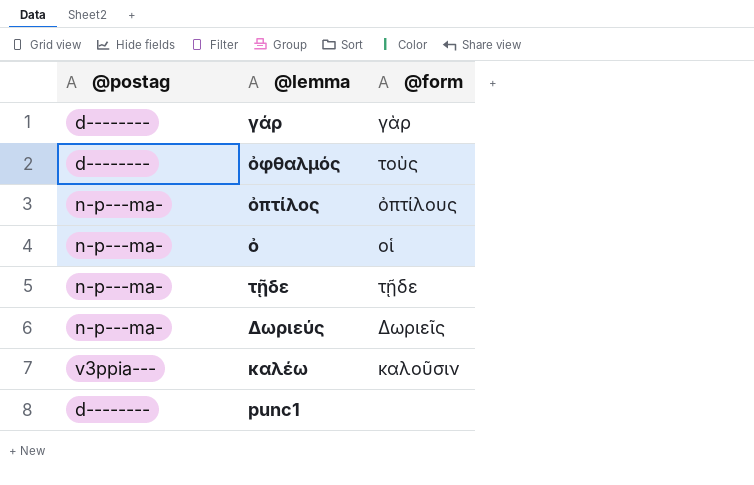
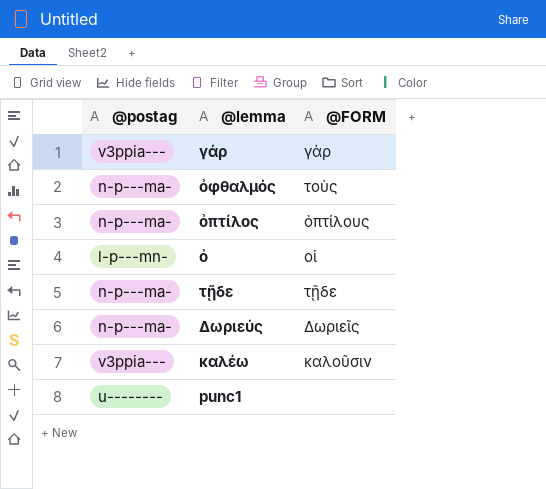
column name: @form -> @FORM
γάρ | @postag: d-------- -> v3ppia---
ὀφθαλμός | @postag: d-------- -> n-p---ma-
ὀ | @postag: n-p---ma- -> l-p---mn-
punc1 | @postag: d-------- -> u--------

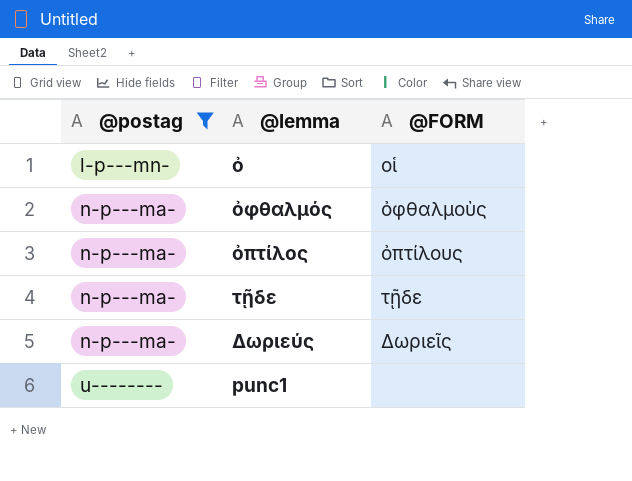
filter: none -> @postag != v3ppia---
row order: none -> @postag ascending
ὀφθαλμός | @FORM: τοὺς -> ὀφθαλμοὺς

